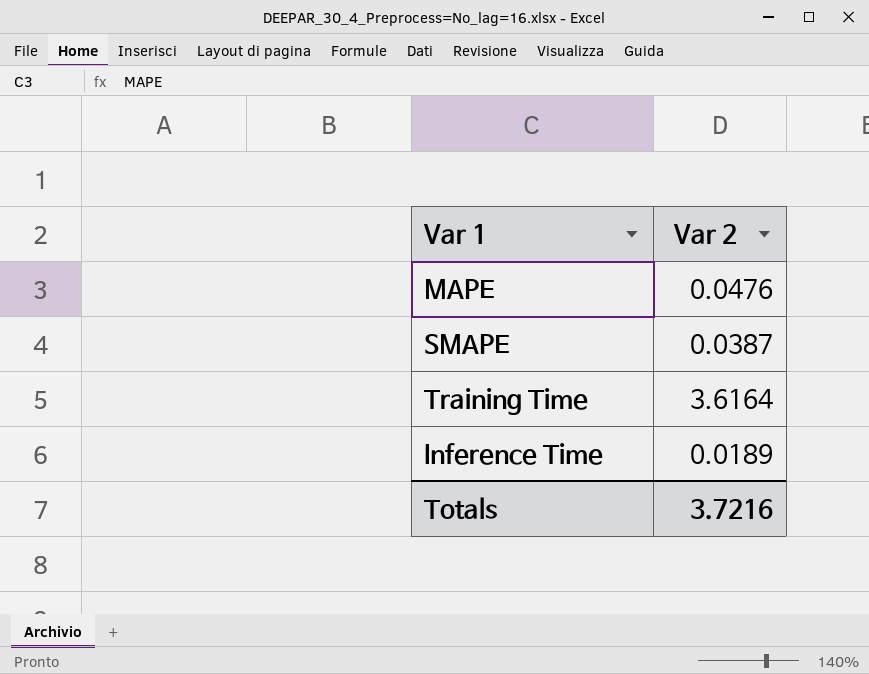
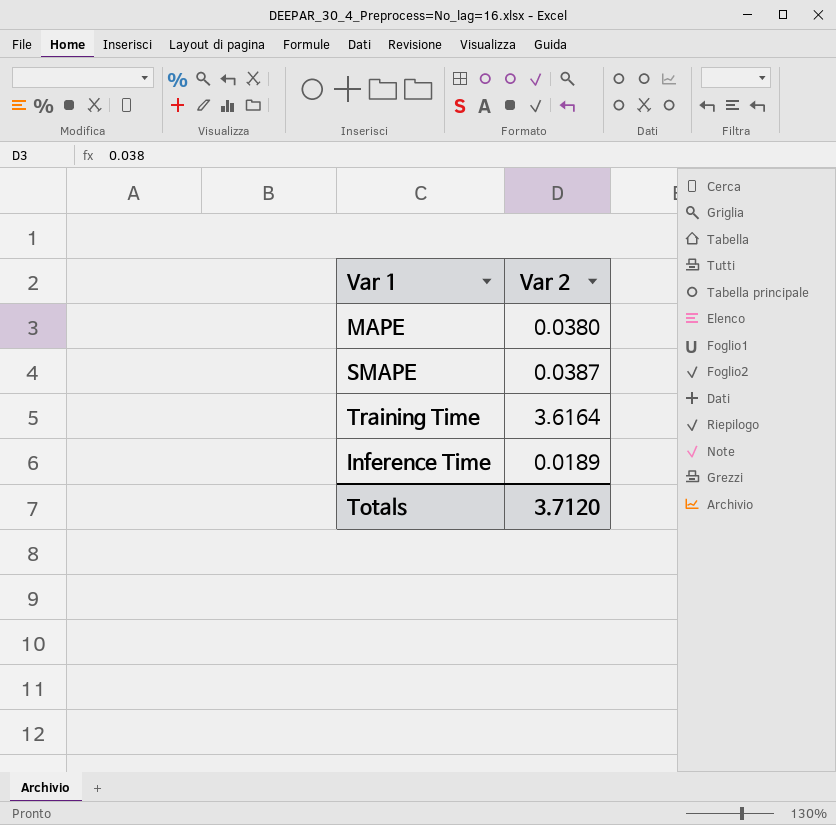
MAPE | Var 2: 0.0476 -> 0.0380
Totals | Var 2: 3.7216 -> 3.7120

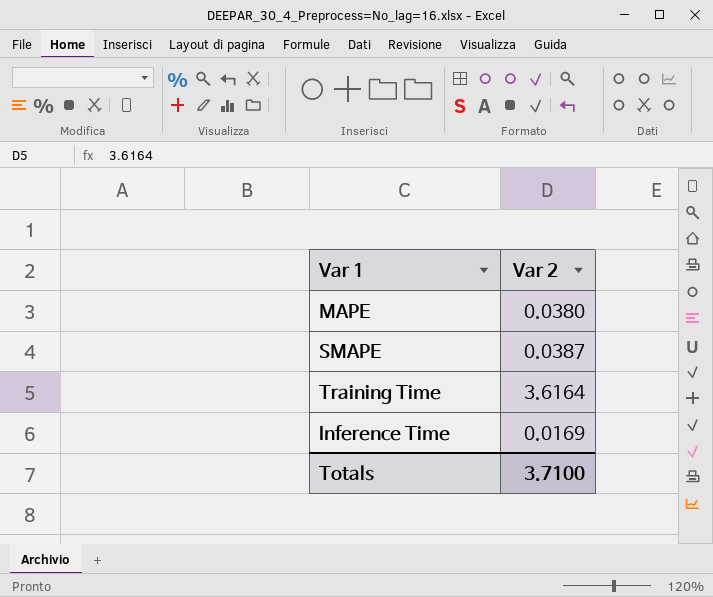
Inference Time | Var 2: 0.0189 -> 0.0169
Totals | Var 2: 3.7120 -> 3.7100

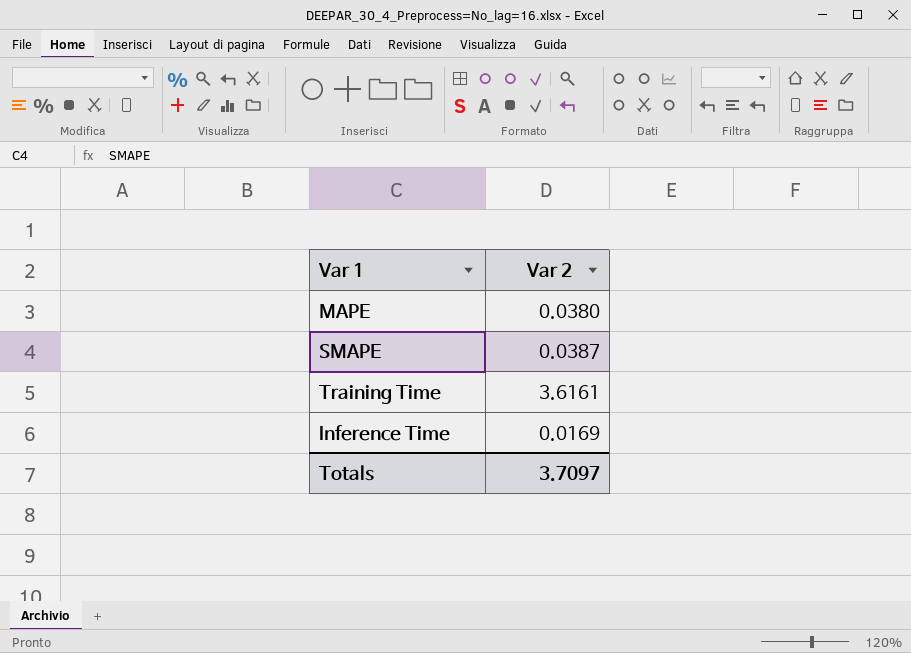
Training Time | Var 2: 3.6164 -> 3.6161
Totals | Var 2: 3.7100 -> 3.7097

